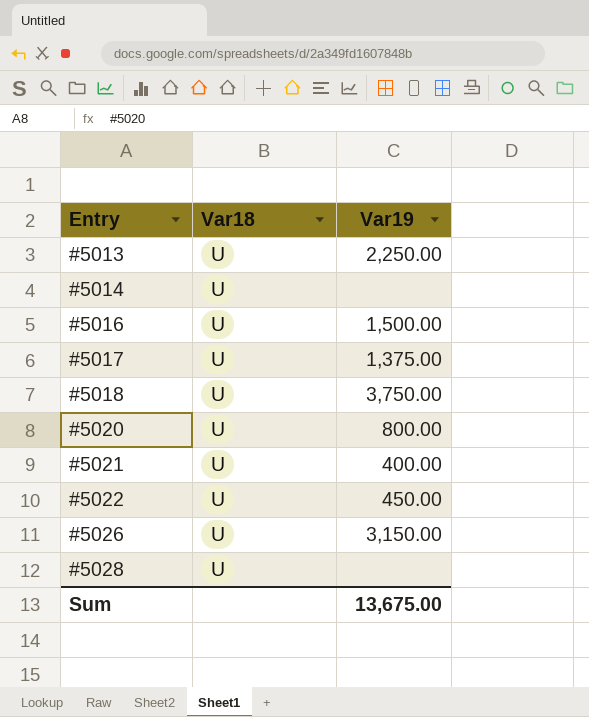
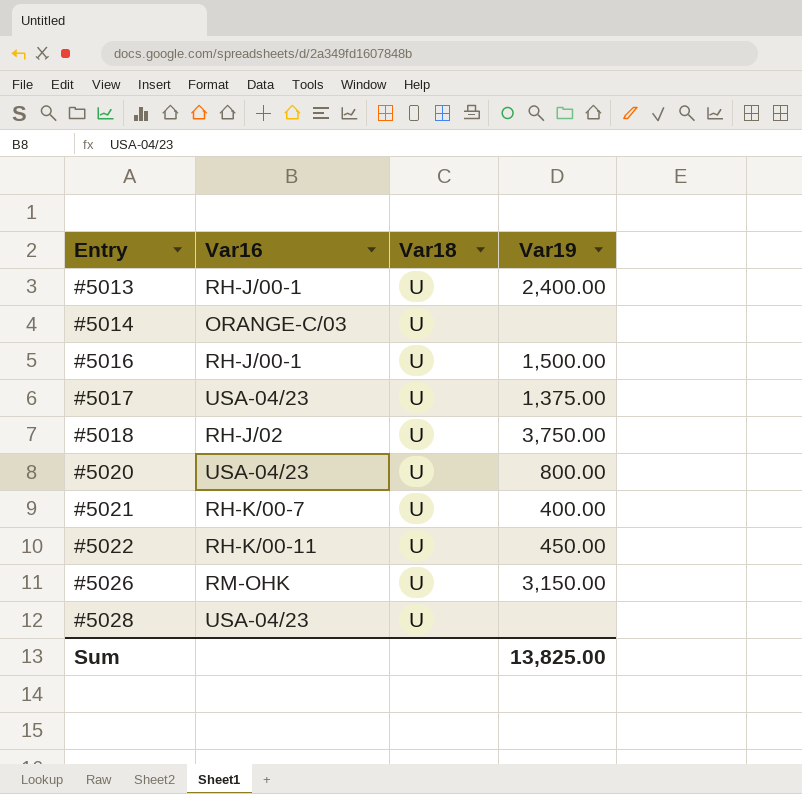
column Var16 | position: none -> 2
#5013 | Var19: 2,250.00 -> 2,400.00
Sum | Var19: 13,675.00 -> 13,825.00

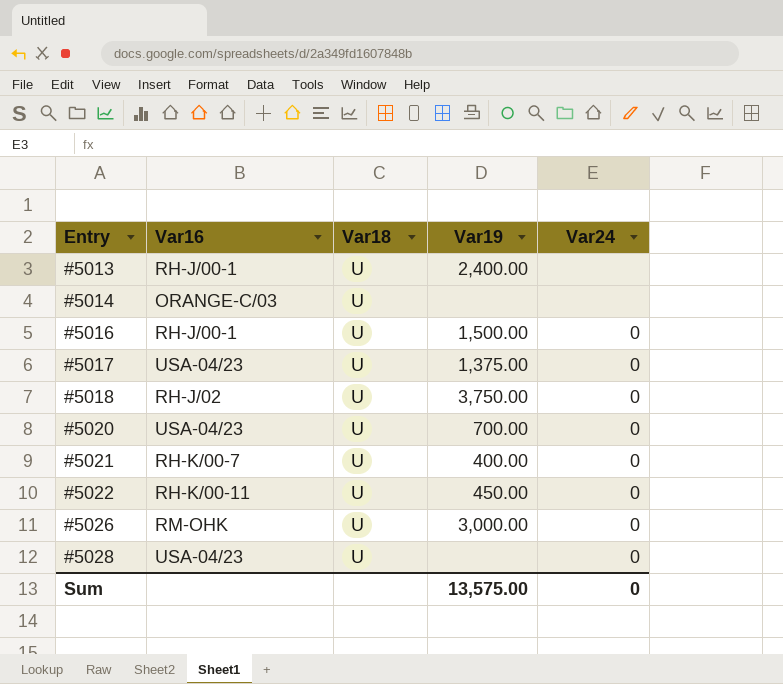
column Var24 | position: none -> 5
#5020 | Var19: 800.00 -> 700.00
#5026 | Var19: 3,150.00 -> 3,000.00
Sum | Var19: 13,825.00 -> 13,575.00

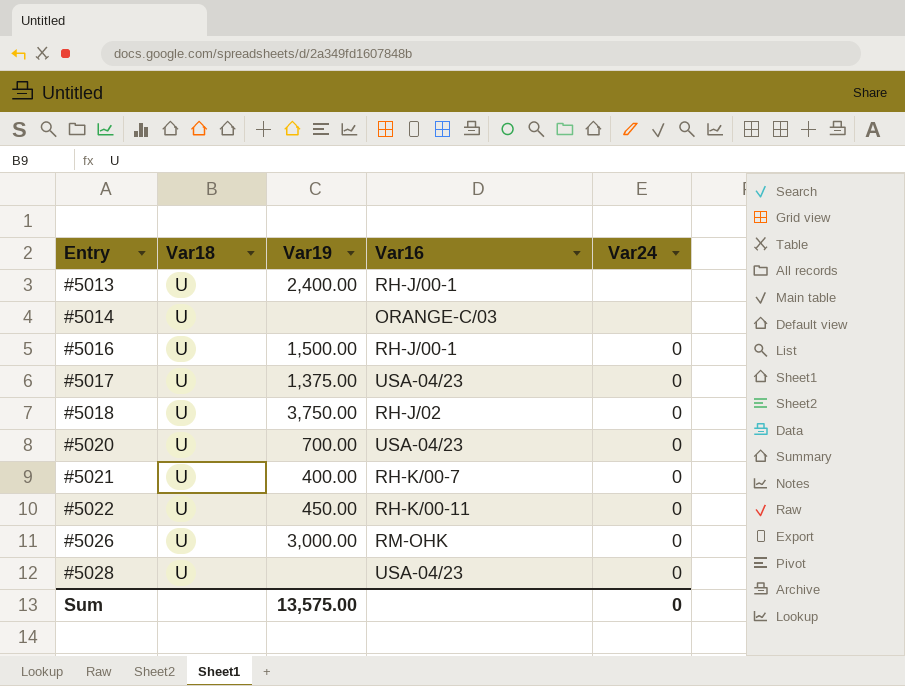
column Var16 | position: 2 -> 4

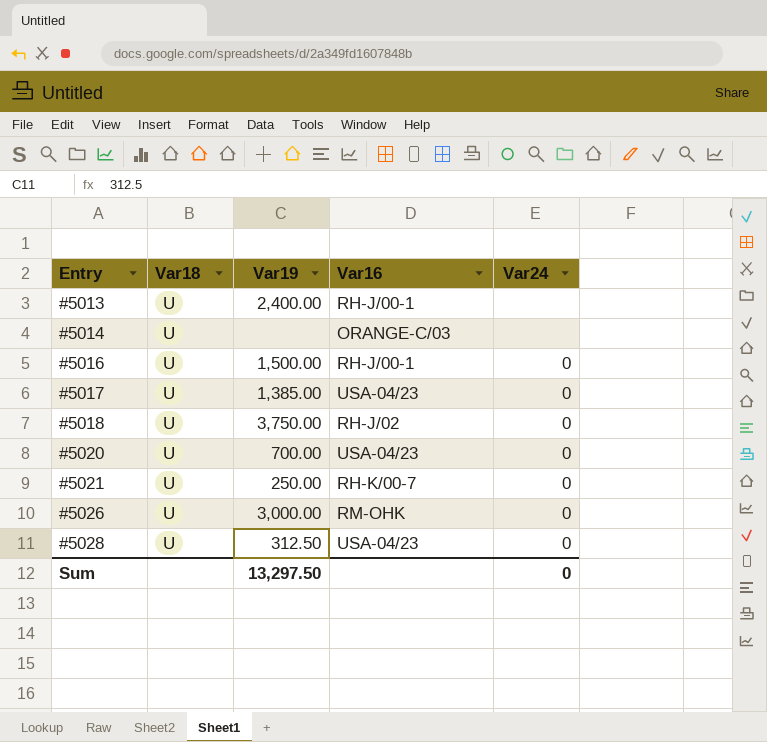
row #5022: U | 450.00 | RH-K/00-11 | 0 -> none
#5017 | Var19: 1,375.00 -> 1,385.00
#5021 | Var19: 400.00 -> 250.00
#5028 | Var19: none -> 312.50
Sum | Var19: 13,575.00 -> 13,297.50

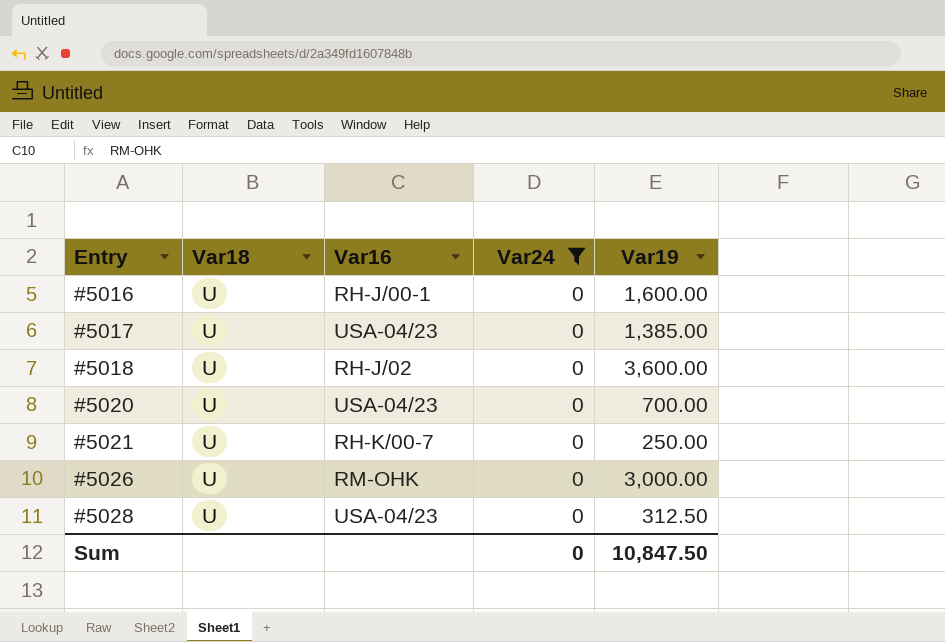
filter: none -> Var24 = 0
column Var19 | position: 3 -> 5
#5016 | Var19: 1,500.00 -> 1,600.00
#5018 | Var19: 3,750.00 -> 3,600.00
Sum | Var19: 13,297.50 -> 10,847.50

